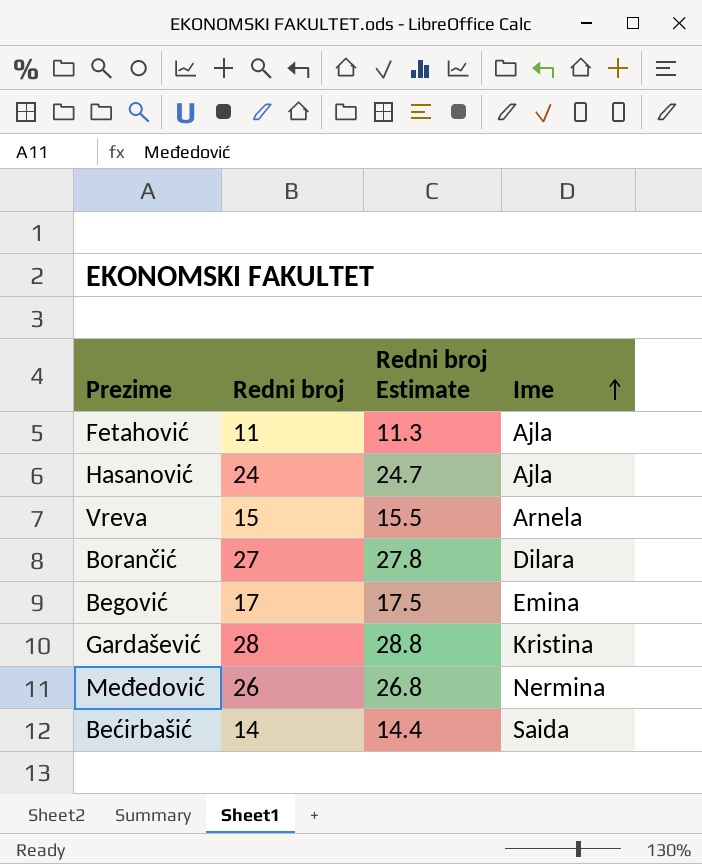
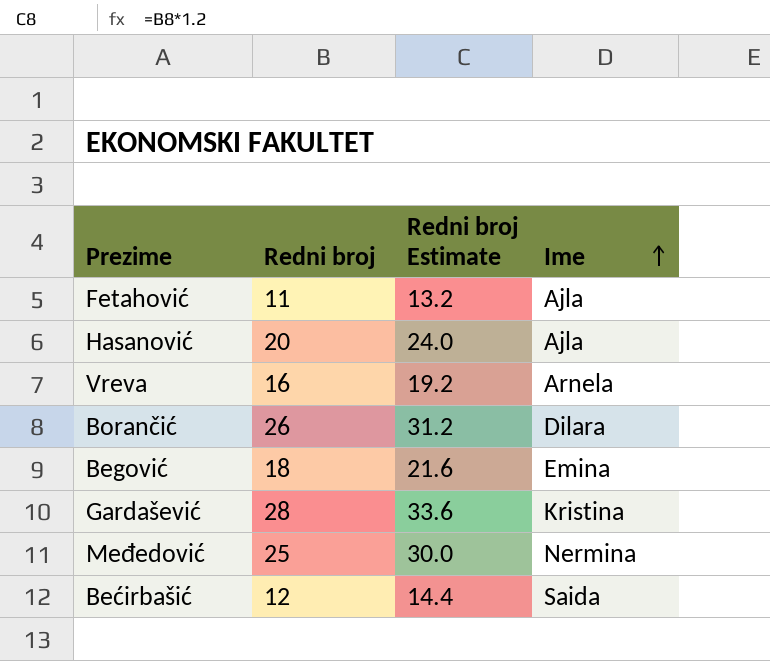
column Redni broj Estimate | formula: [Redni broj] * 1.03 -> [Redni broj] * 1.2
Hasanović | Redni broj: 24 -> 20
Vreva | Redni broj: 15 -> 16
Borančić | Redni broj: 27 -> 26
Begović | Redni broj: 17 -> 18
Međedović | Redni broj: 26 -> 25
Bećirbašić | Redni broj: 14 -> 12

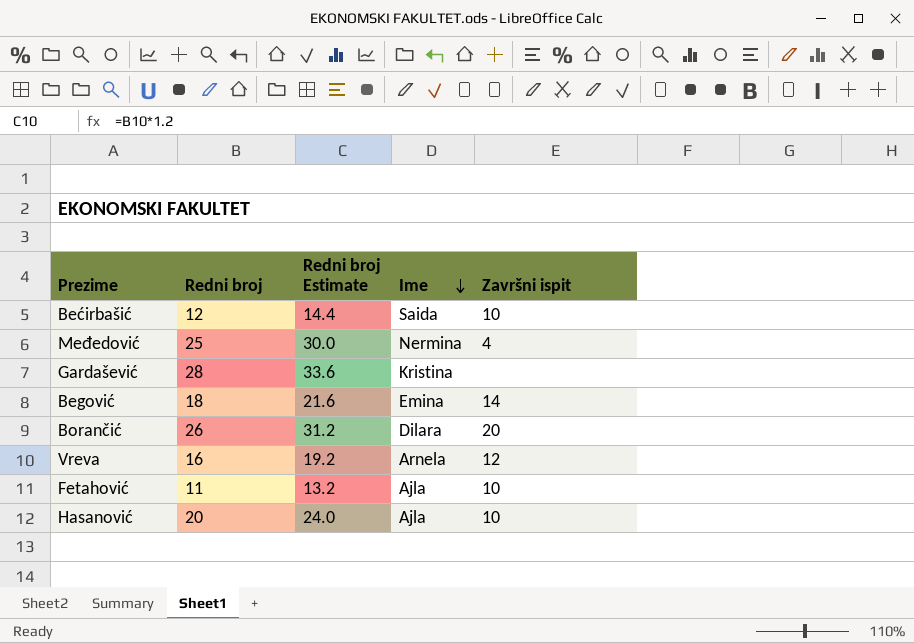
row order: Ime ascending -> Ime descending
column Završni ispit | position: none -> 5

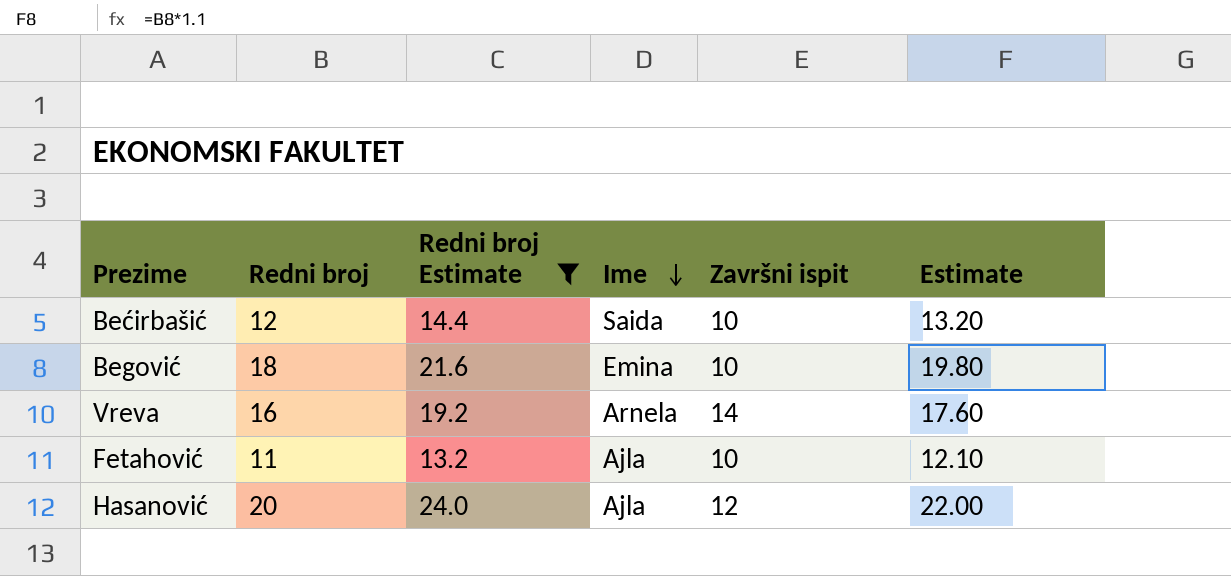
filter: none -> Redni broj Estimate <= 24.0
column Estimate | formula: none -> [Redni broj] * 1.1
Begović | Završni ispit: 14 -> 10
Vreva | Završni ispit: 12 -> 14
Hasanović | Završni ispit: 10 -> 12

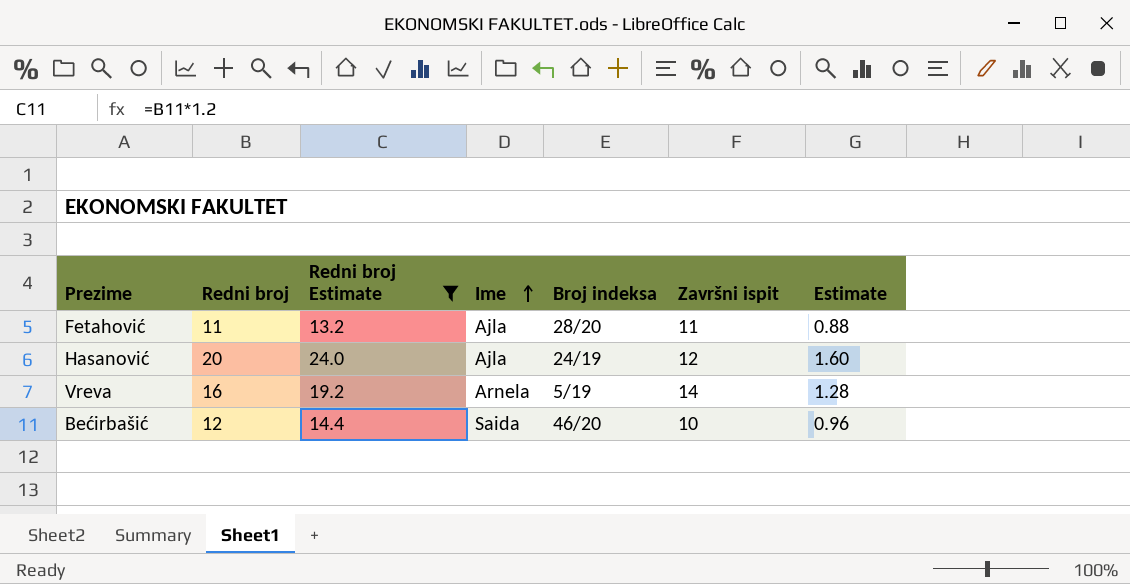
row order: Ime descending -> Ime ascending
column Broj indeksa | position: none -> 5
column Estimate | formula: [Redni broj] * 1.1 -> [Redni broj] * 0.08
row Begović: 18 | 21.6 | Emina | 10 | 19.80 -> none
Fetahović | Završni ispit: 10 -> 11

